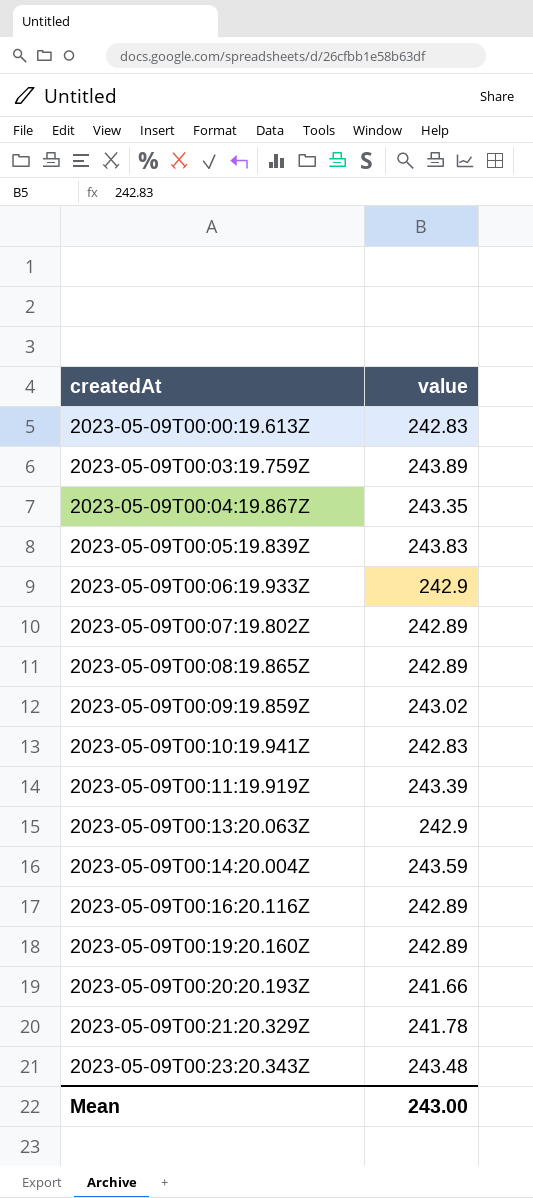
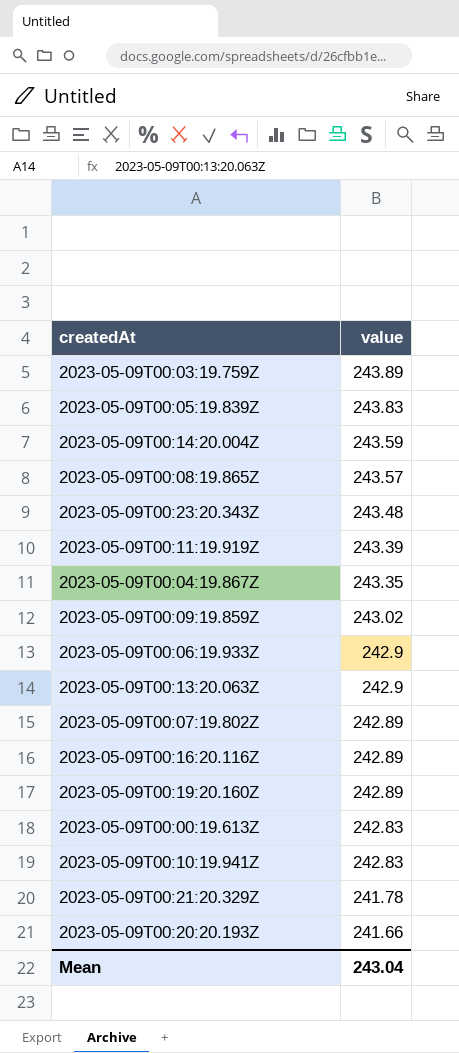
row order: createdAt ascending -> value descending
2023-05-09T00:08:19.865Z | value: 242.89 -> 243.57
Mean | value: 243.00 -> 243.04

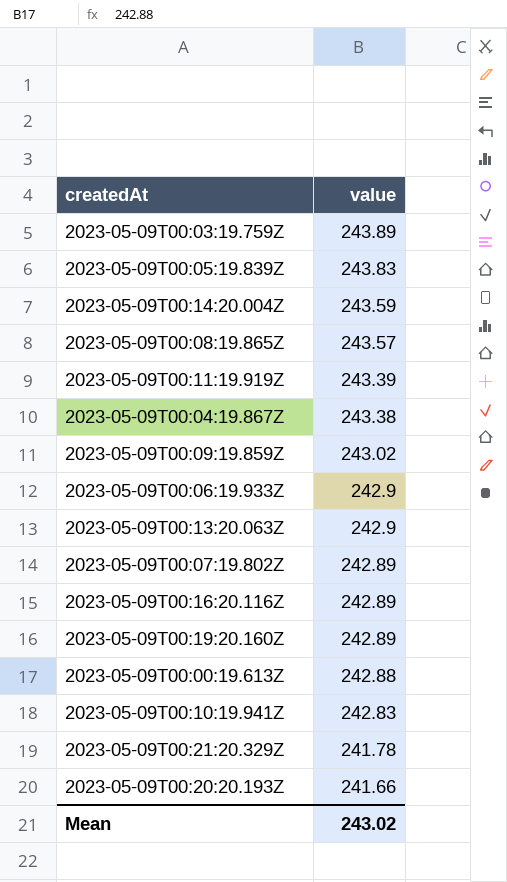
row 2023-05-09T00:23:20.343Z: 243.48 -> none
2023-05-09T00:04:19.867Z | value: 243.35 -> 243.38
2023-05-09T00:00:19.613Z | value: 242.83 -> 242.88
Mean | value: 243.04 -> 243.02

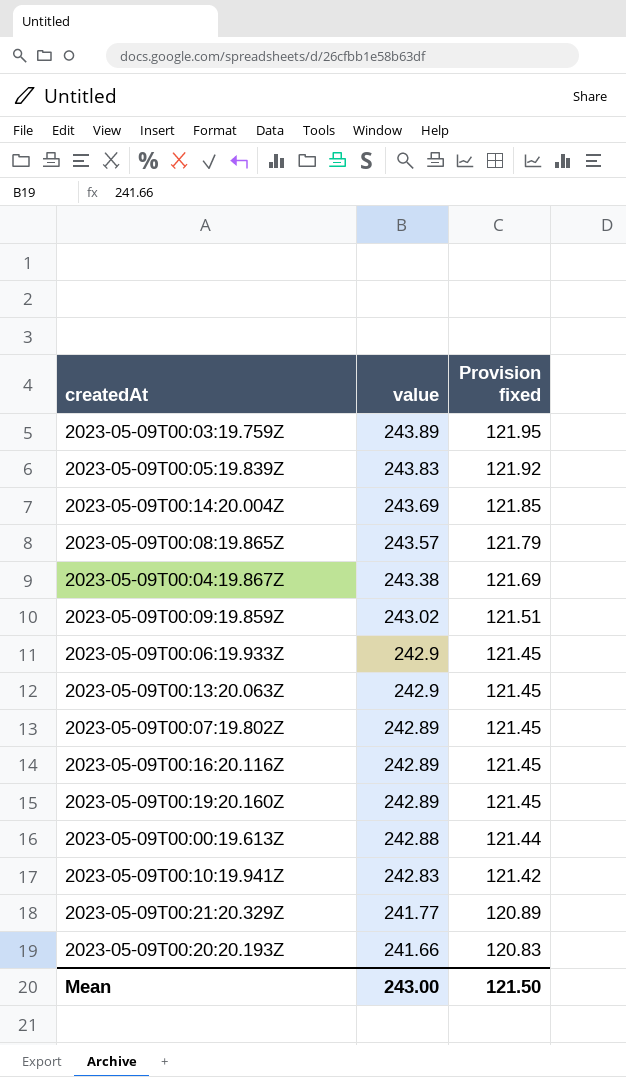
column Provision fixed | formula: none -> [value] * 0.5
row 2023-05-09T00:11:19.919Z: 243.39 -> none
2023-05-09T00:14:20.004Z | value: 243.59 -> 243.69
2023-05-09T00:21:20.329Z | value: 241.78 -> 241.77
Mean | value: 243.02 -> 243.00

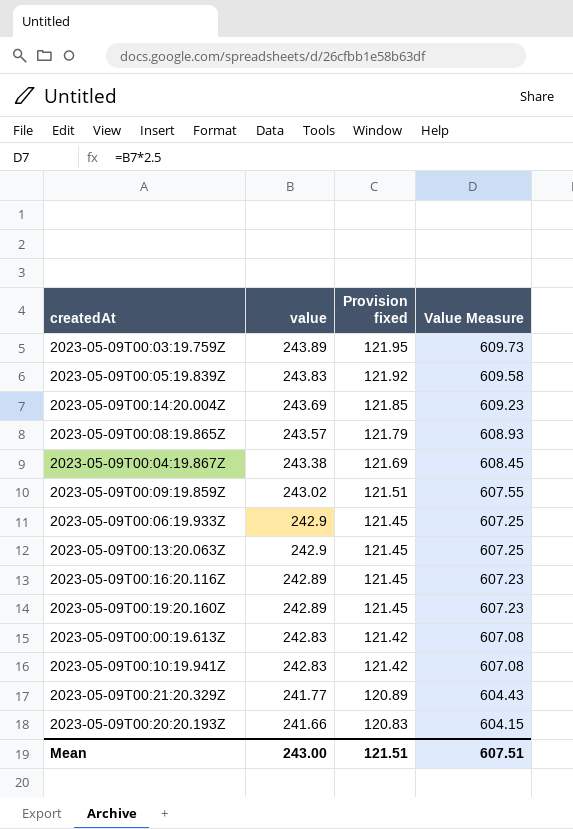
column Value Measure | formula: none -> [value] * 2.5
row 2023-05-09T00:07:19.802Z: 242.89 | 121.45 -> none
2023-05-09T00:00:19.613Z | value: 242.88 -> 242.83
2023-05-09T00:00:19.613Z | Provision fixed: 121.44 -> 121.42
Mean | Provision fixed: 121.50 -> 121.51

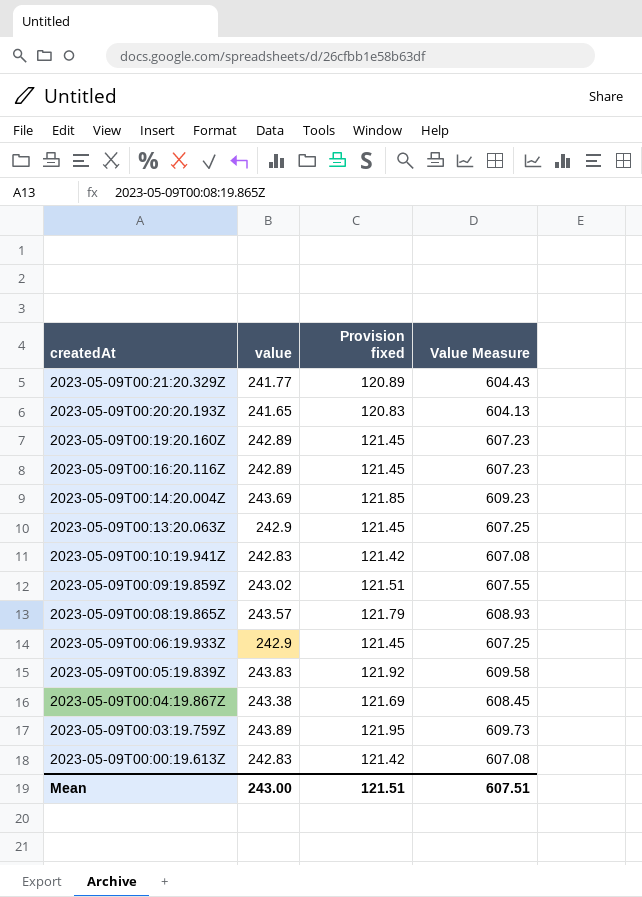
row order: value descending -> createdAt descending
2023-05-09T00:20:20.193Z | value: 241.66 -> 241.65
2023-05-09T00:20:20.193Z | Value Measure: 604.15 -> 604.13

